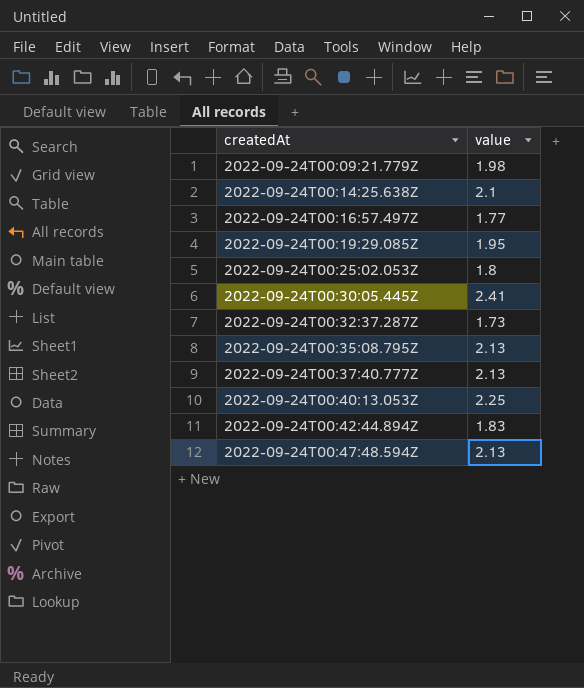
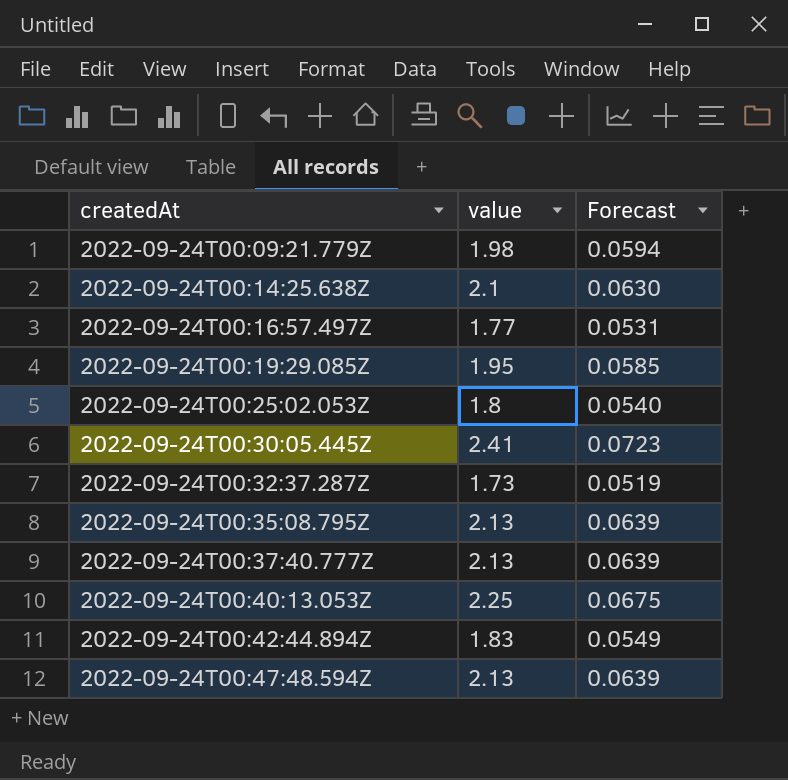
column Forecast | formula: none -> [value] * 0.03

